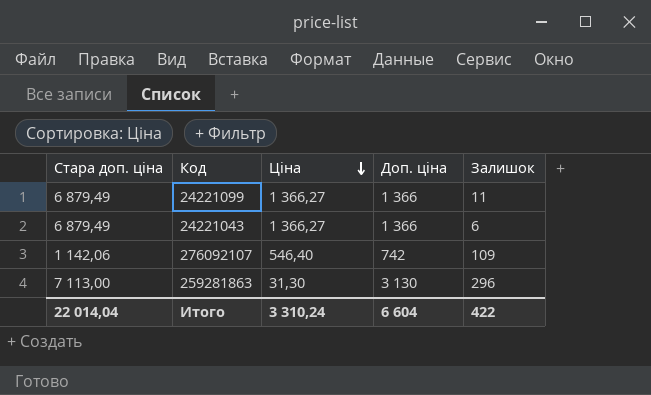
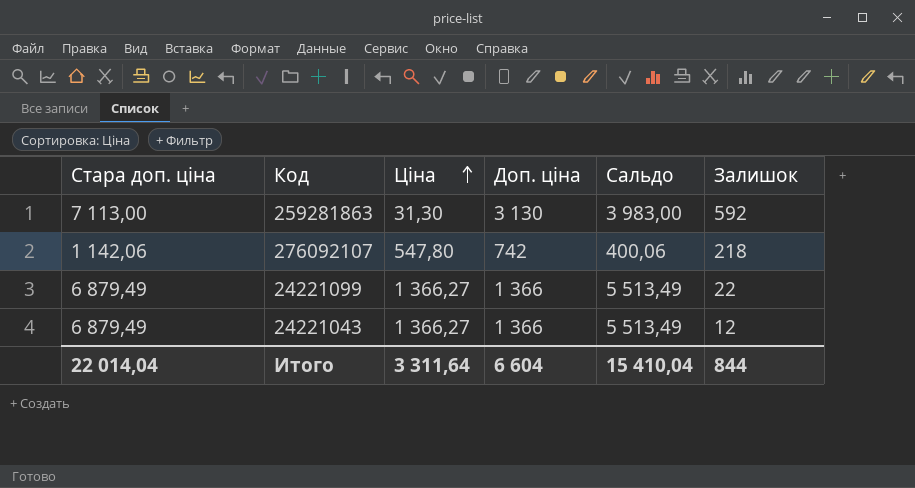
row order: Ціна descending -> Ціна ascending
column Сальдо | formula: none -> [Стара доп. ціна] - [Доп. ціна]
259281863 | Залишок: 296 -> 592
276092107 | Ціна: 546,40 -> 547,80
276092107 | Залишок: 109 -> 218
24221099 | Залишок: 11 -> 22
24221043 | Залишок: 6 -> 12
Итого | Ціна: 3 310,24 -> 3 311,64
Итого | Залишок: 422 -> 844

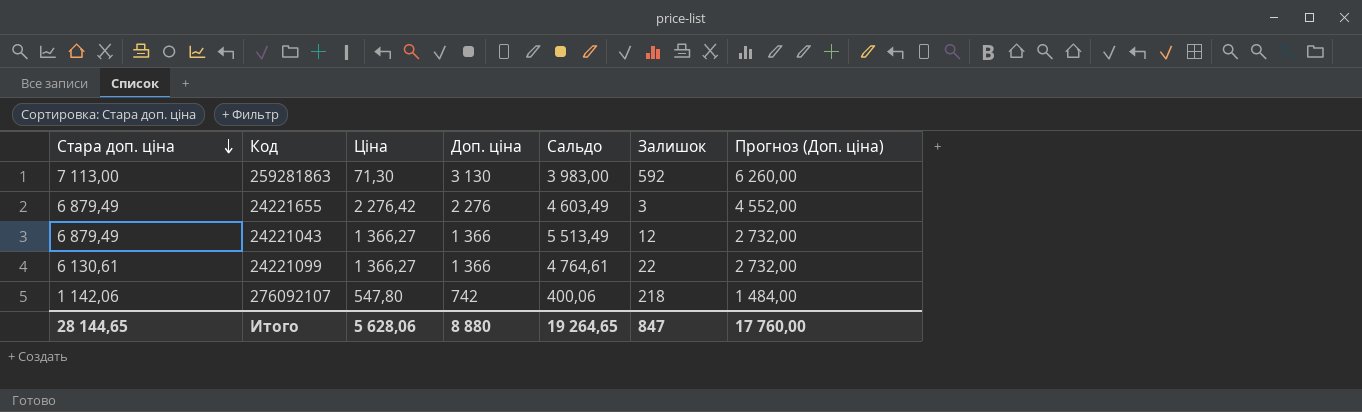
row order: Ціна ascending -> Стара доп. ціна descending
column Прогноз (Доп. ціна) | formula: none -> [Доп. ціна] * 2
259281863 | Ціна: 31,30 -> 71,30
row 24221655: none -> 6 879,49 | 2 276,42 | 2 276 | 4 603,49 | 3 | 4 552,00
24221099 | Стара доп. ціна: 6 879,49 -> 6 130,61
24221099 | Сальдо: 5 513,49 -> 4 764,61
Итого | Стара доп. ціна: 22 014,04 -> 28 144,65
Итого | Ціна: 3 311,64 -> 5 628,06
Итого | Доп. ціна: 6 604 -> 8 880
Итого | Сальдо: 15 410,04 -> 19 264,65
Итого | Залишок: 844 -> 847

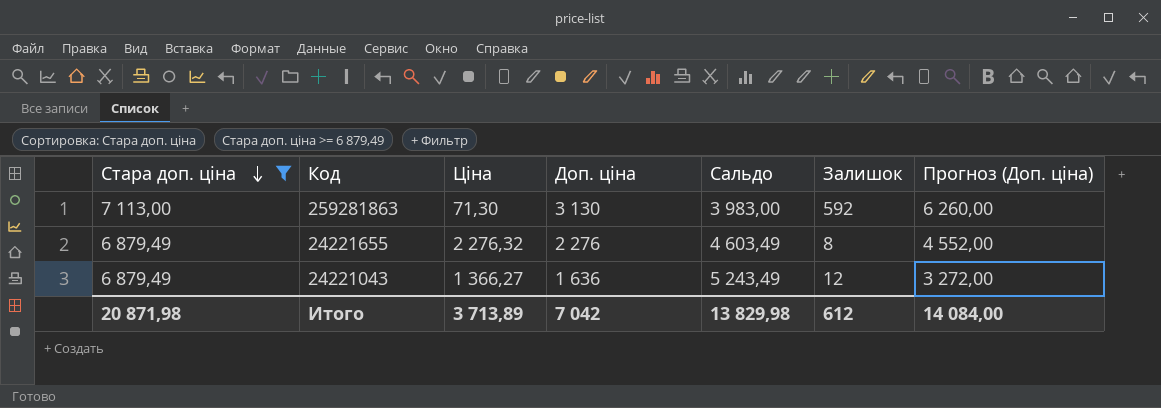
filter: none -> Стара доп. ціна >= 6 879,49
24221655 | Ціна: 2 276,42 -> 2 276,32
24221655 | Залишок: 3 -> 8
24221043 | Доп. ціна: 1 366 -> 1 636
24221043 | Сальдо: 5 513,49 -> 5 243,49
24221043 | Прогноз (Доп. ціна): 2 732,00 -> 3 272,00
Итого | Стара доп. ціна: 28 144,65 -> 20 871,98
Итого | Ціна: 5 628,06 -> 3 713,89
Итого | Доп. ціна: 8 880 -> 7 042
Итого | Сальдо: 19 264,65 -> 13 829,98
Итого | Залишок: 847 -> 612
Итого | Прогноз (Доп. ціна): 17 760,00 -> 14 084,00

